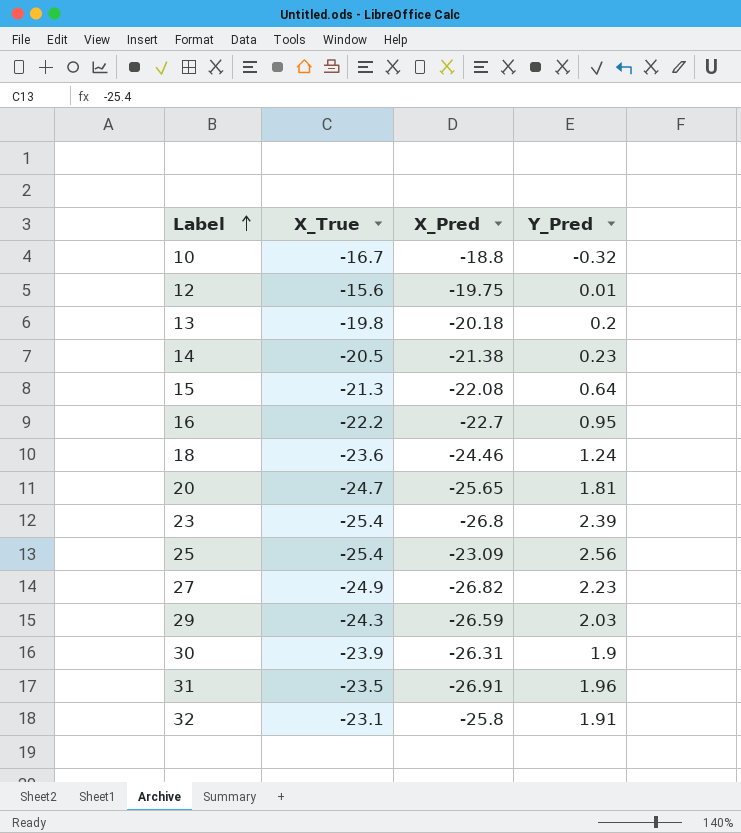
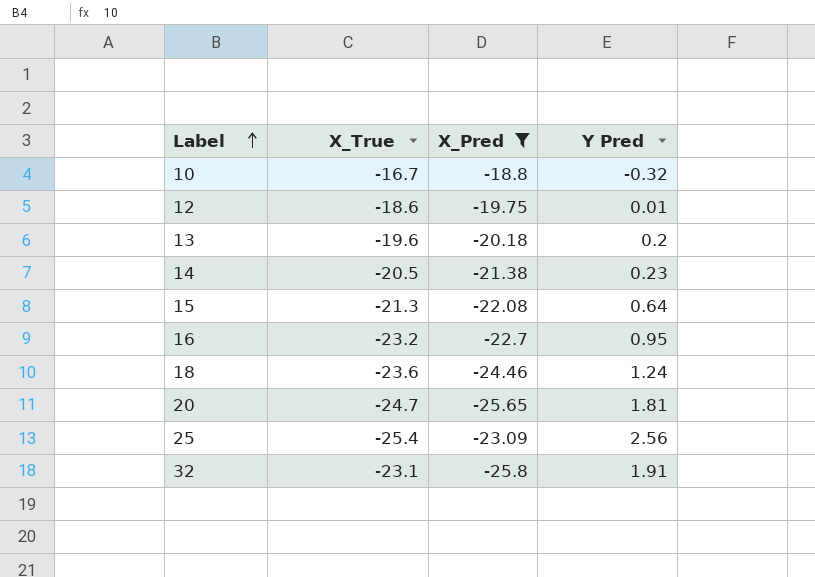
filter: none -> X_Pred >= -25.8
column name: Y_Pred -> Y Pred
12 | X_True: -15.6 -> -18.6
13 | X_True: -19.8 -> -19.6
16 | X_True: -22.2 -> -23.2

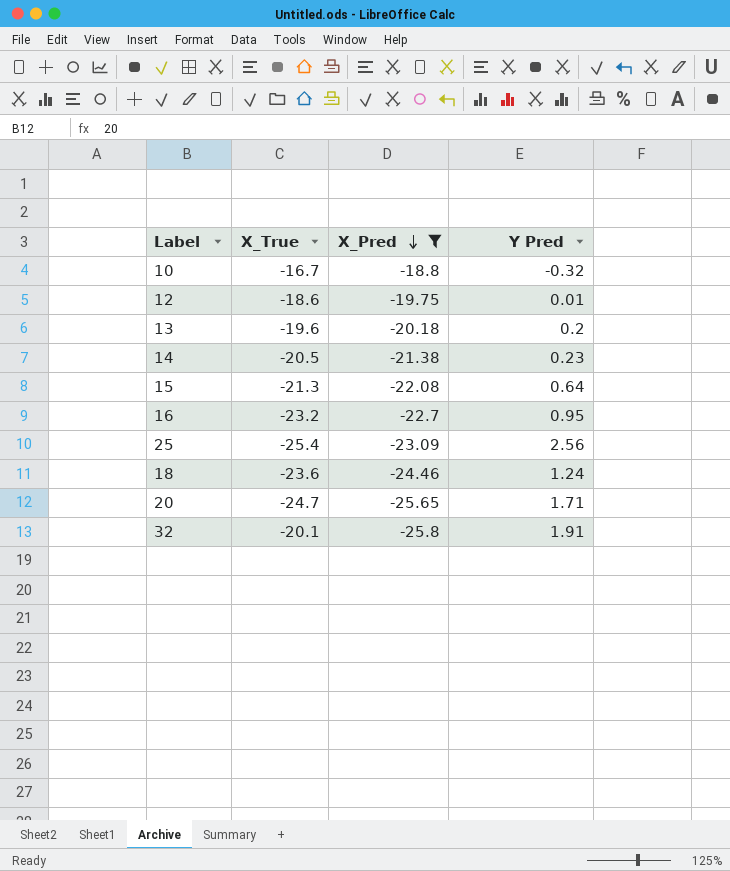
row order: Label ascending -> X_Pred descending
20 | Y Pred: 1.81 -> 1.71
32 | X_True: -23.1 -> -20.1

